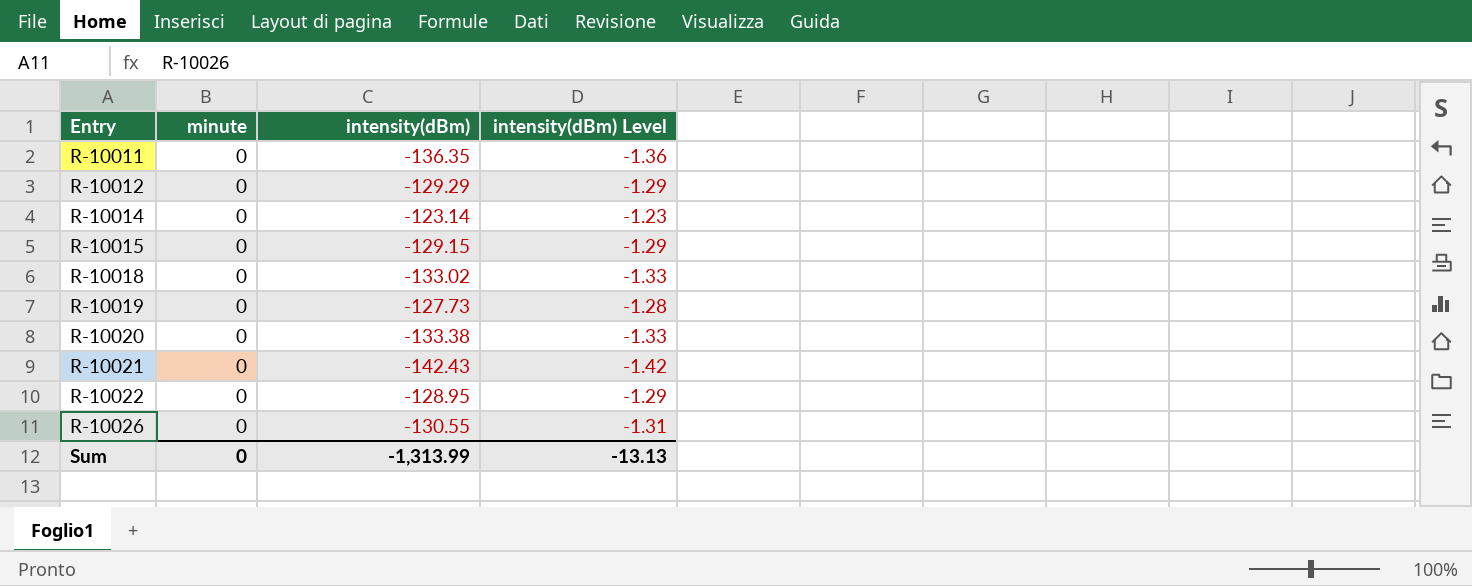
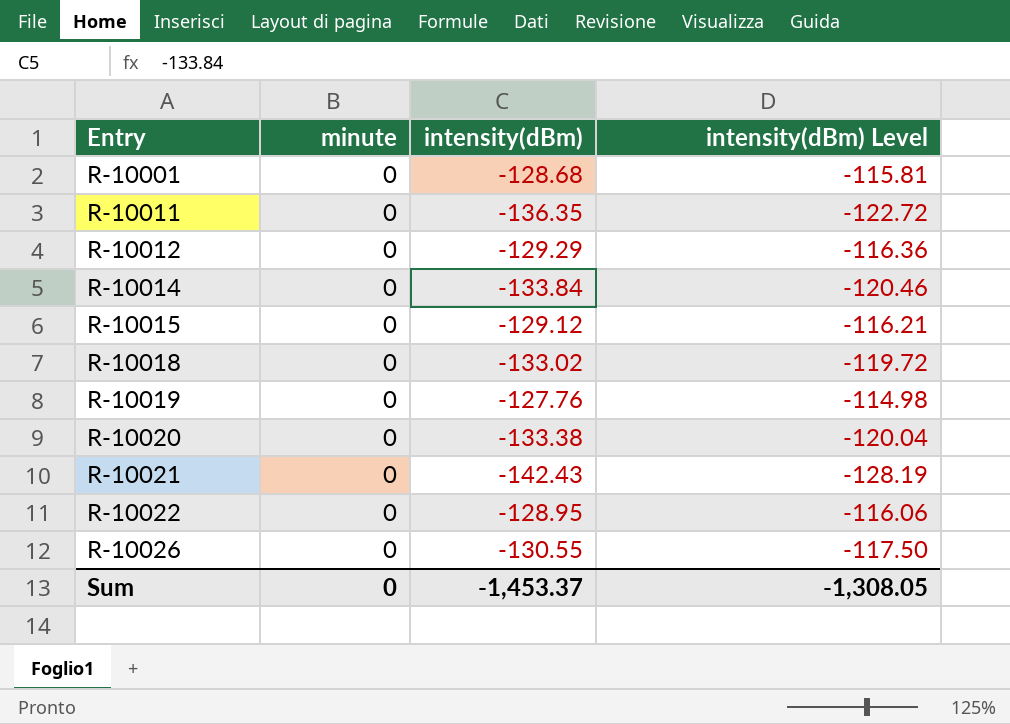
column intensity(dBm) Level | formula: [intensity(dBm)] * 0.01 -> [intensity(dBm)] * 0.9
row R-10001: none -> 0 | -128.68 | -115.81
R-10014 | intensity(dBm): -123.14 -> -133.84
R-10015 | intensity(dBm): -129.15 -> -129.12
R-10019 | intensity(dBm): -127.73 -> -127.76
Sum | intensity(dBm): -1,313.99 -> -1,453.37
Sum | intensity(dBm) Level: -13.13 -> -1,308.05

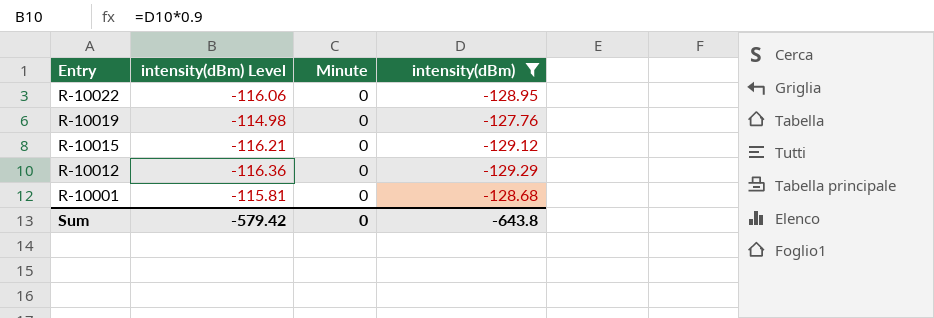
filter: none -> intensity(dBm) >= -129.29
row order: Entry ascending -> Entry descending
column intensity(dBm) Level | position: 4 -> 2
column name: minute -> Minute
Sum | intensity(dBm) Level: -1,308.05 -> -579.42
Sum | intensity(dBm): -1,453.37 -> -643.8

